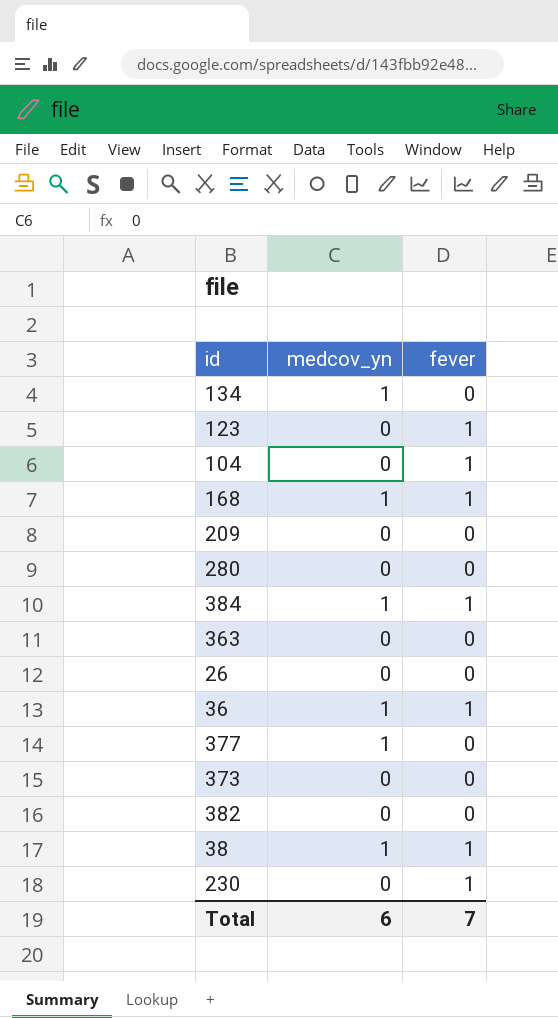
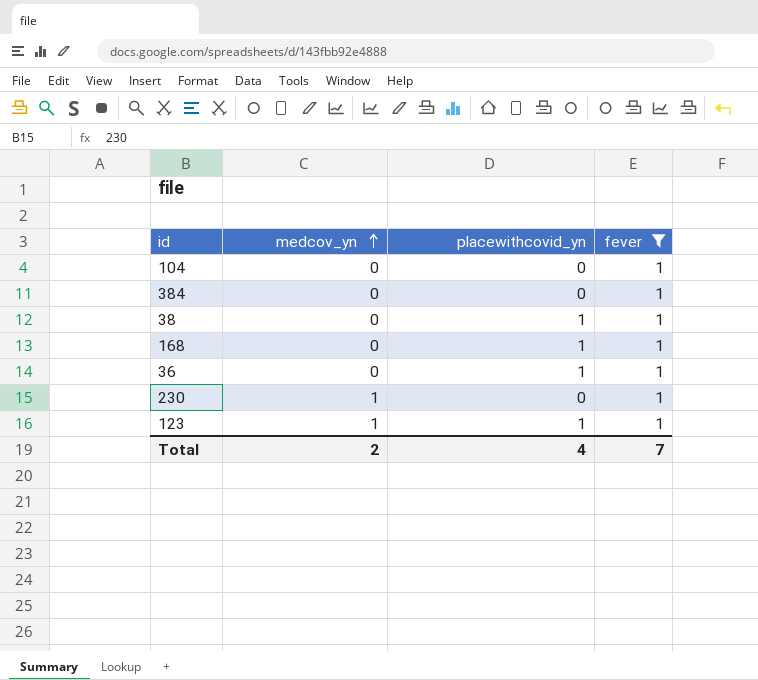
filter: none -> fever = 1
row order: none -> medcov_yn ascending
column placewithcovid_yn | position: none -> 3
384 | medcov_yn: 1 -> 0
38 | medcov_yn: 1 -> 0
168 | medcov_yn: 1 -> 0
36 | medcov_yn: 1 -> 0
230 | medcov_yn: 0 -> 1
123 | medcov_yn: 0 -> 1
Total | medcov_yn: 6 -> 2

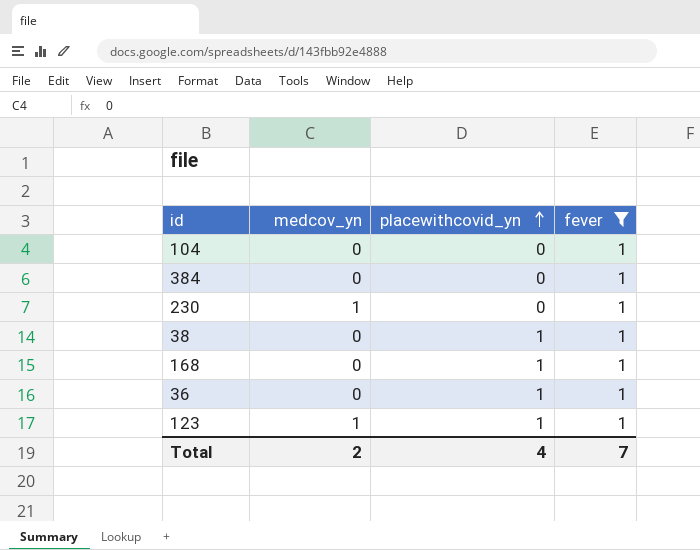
row order: medcov_yn ascending -> placewithcovid_yn ascending

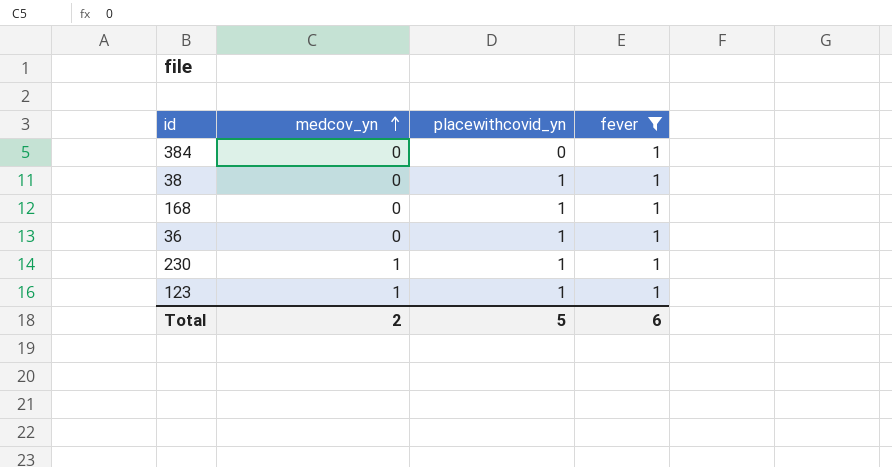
row order: placewithcovid_yn ascending -> medcov_yn ascending
row 104: 0 | 0 | 1 -> none
230 | placewithcovid_yn: 0 -> 1
Total | placewithcovid_yn: 4 -> 5
Total | fever: 7 -> 6

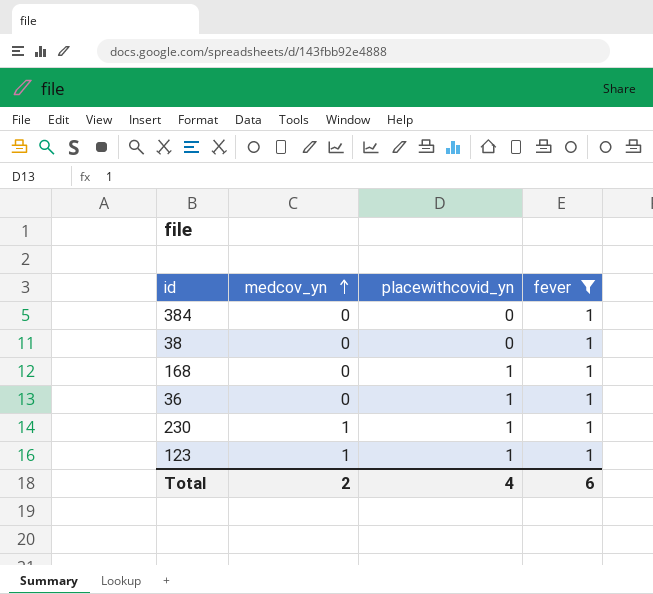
38 | placewithcovid_yn: 1 -> 0
Total | placewithcovid_yn: 5 -> 4

